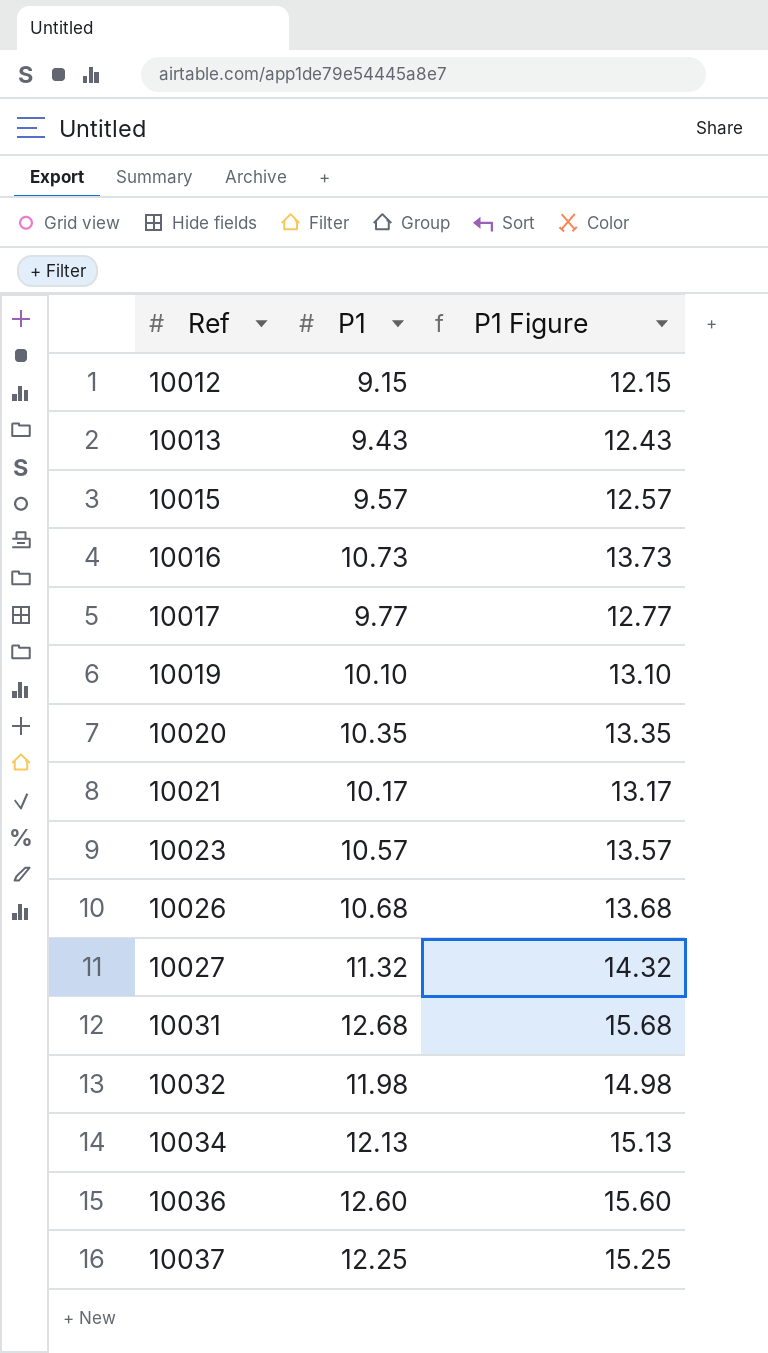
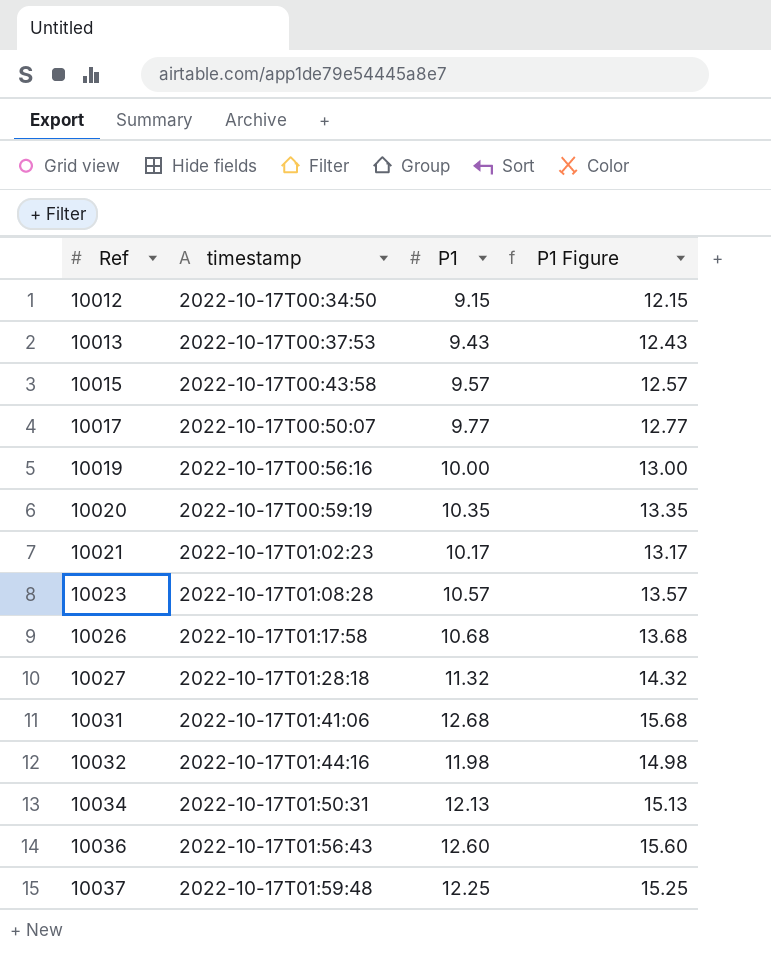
column timestamp | position: none -> 2
row 10016: 10.73 | 13.73 -> none
10019 | P1: 10.10 -> 10.00
10019 | P1 Figure: 13.10 -> 13.00

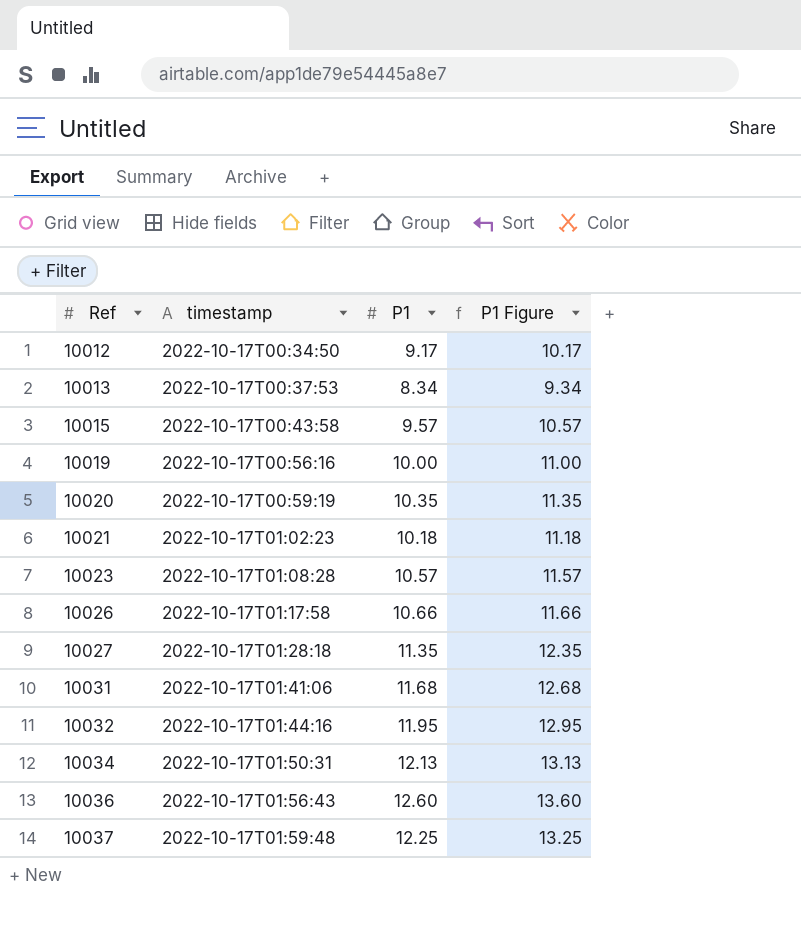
column P1 Figure | formula: [P1] + 3 -> [P1] + 1
row 10017: 2022-10-17T00:50:07 | 9.77 | 12.77 -> none
10012 | P1: 9.15 -> 9.17
10013 | P1: 9.43 -> 8.34
10021 | P1: 10.17 -> 10.18
10026 | P1: 10.68 -> 10.66
10027 | P1: 11.32 -> 11.35
10031 | P1: 12.68 -> 11.68
10032 | P1: 11.98 -> 11.95

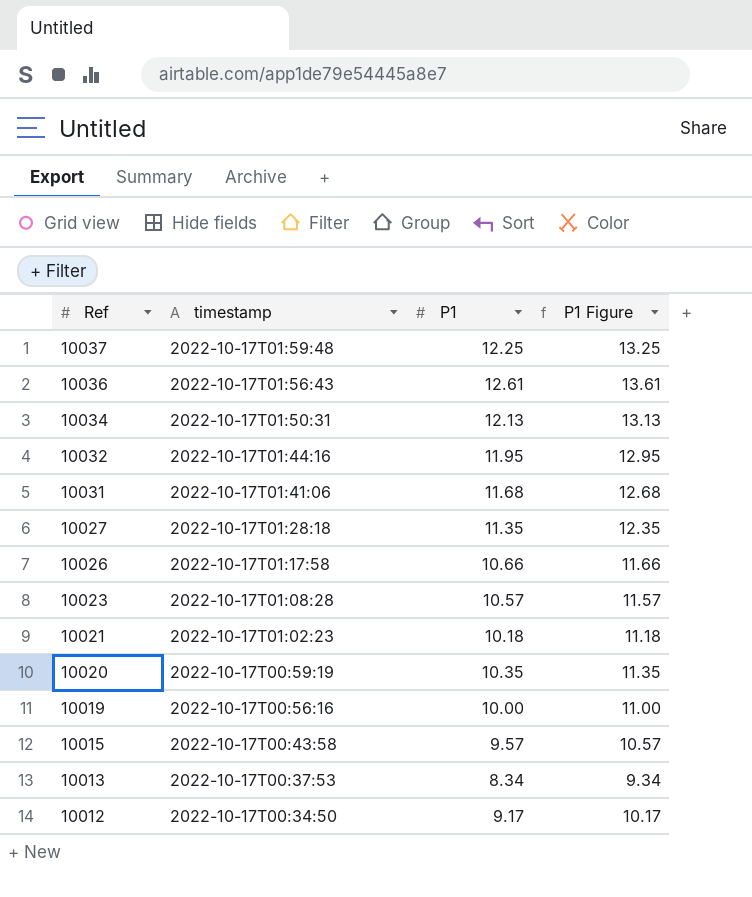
row order: Ref ascending -> Ref descending
10036 | P1: 12.60 -> 12.61
10036 | P1 Figure: 13.60 -> 13.61

